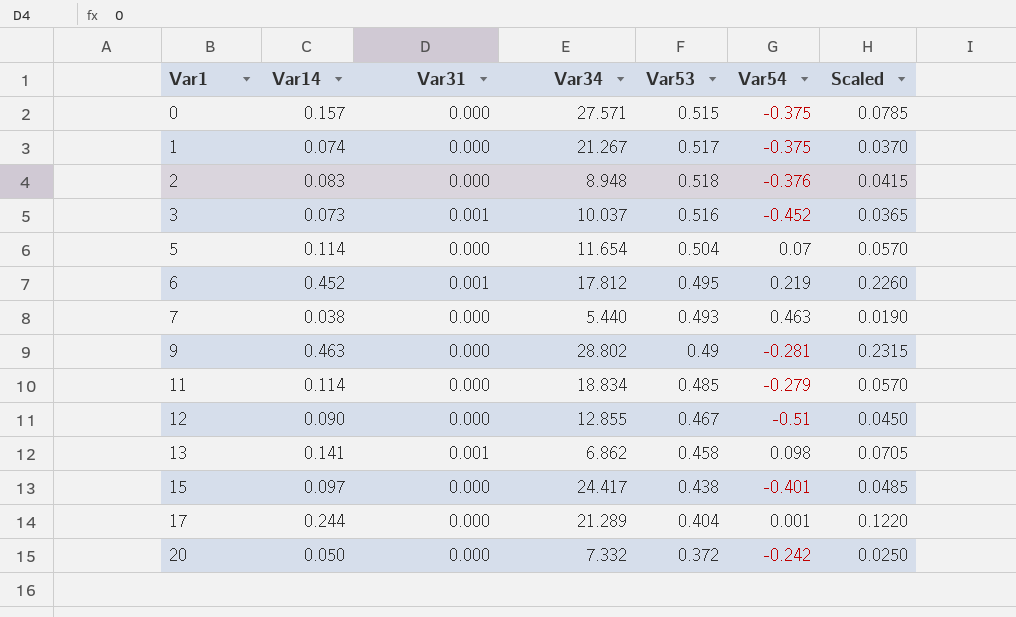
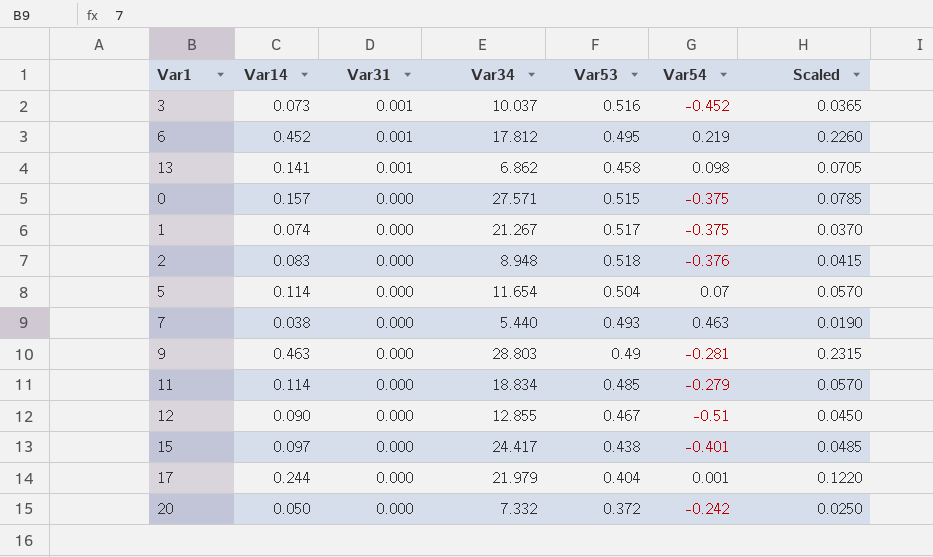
row order: Var1 ascending -> Var31 descending
9 | Var34: 28.802 -> 28.803
17 | Var34: 21.289 -> 21.979

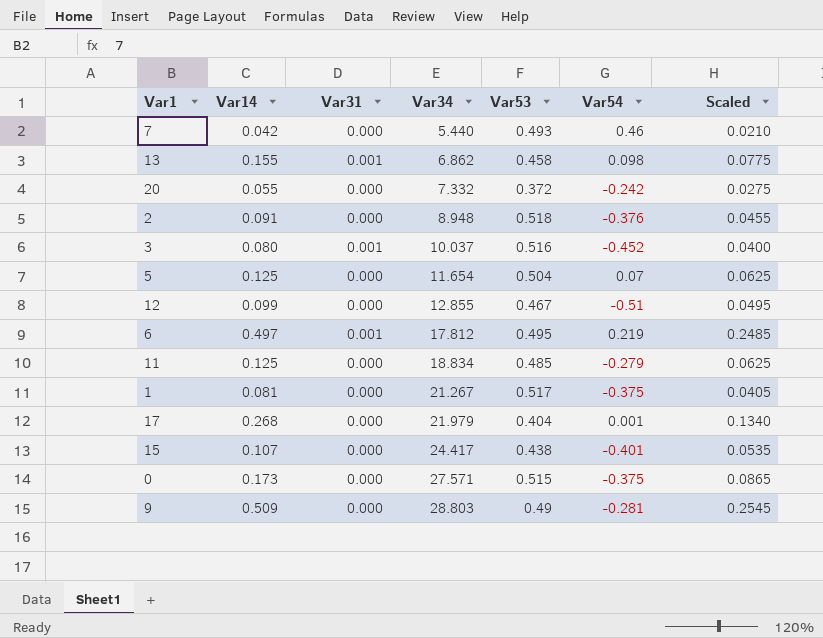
row order: Var31 descending -> Var34 ascending
7 | Var14: 0.038 -> 0.042
7 | Var54: 0.463 -> 0.46
7 | Scaled: 0.0190 -> 0.0210
13 | Var14: 0.141 -> 0.155
13 | Scaled: 0.0705 -> 0.0775
20 | Var14: 0.050 -> 0.055
20 | Scaled: 0.0250 -> 0.0275
2 | Var14: 0.083 -> 0.091
2 | Scaled: 0.0415 -> 0.0455
3 | Var14: 0.073 -> 0.080
3 | Scaled: 0.0365 -> 0.0400
5 | Var14: 0.114 -> 0.125
5 | Scaled: 0.0570 -> 0.0625
12 | Var14: 0.090 -> 0.099
12 | Scaled: 0.0450 -> 0.0495
6 | Var14: 0.452 -> 0.497
6 | Scaled: 0.2260 -> 0.2485
11 | Var14: 0.114 -> 0.125
11 | Scaled: 0.0570 -> 0.0625
1 | Var14: 0.074 -> 0.081
1 | Scaled: 0.0370 -> 0.0405
17 | Var14: 0.244 -> 0.268
17 | Scaled: 0.1220 -> 0.1340
15 | Var14: 0.097 -> 0.107
15 | Scaled: 0.0485 -> 0.0535
0 | Var14: 0.157 -> 0.173
0 | Scaled: 0.0785 -> 0.0865
9 | Var14: 0.463 -> 0.509
9 | Scaled: 0.2315 -> 0.2545

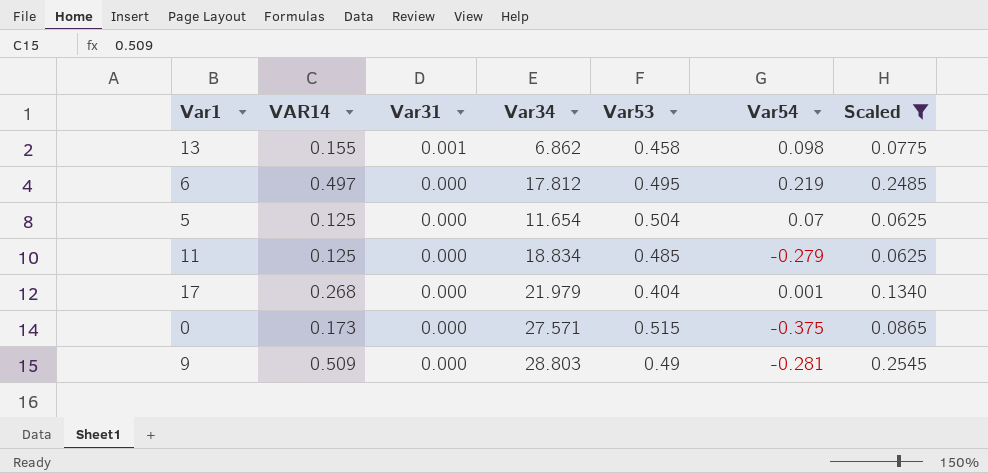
filter: none -> Scaled >= 0.0625
row order: Var34 ascending -> Var31 descending
column name: Var14 -> VAR14
6 | Var31: 0.001 -> 0.000

